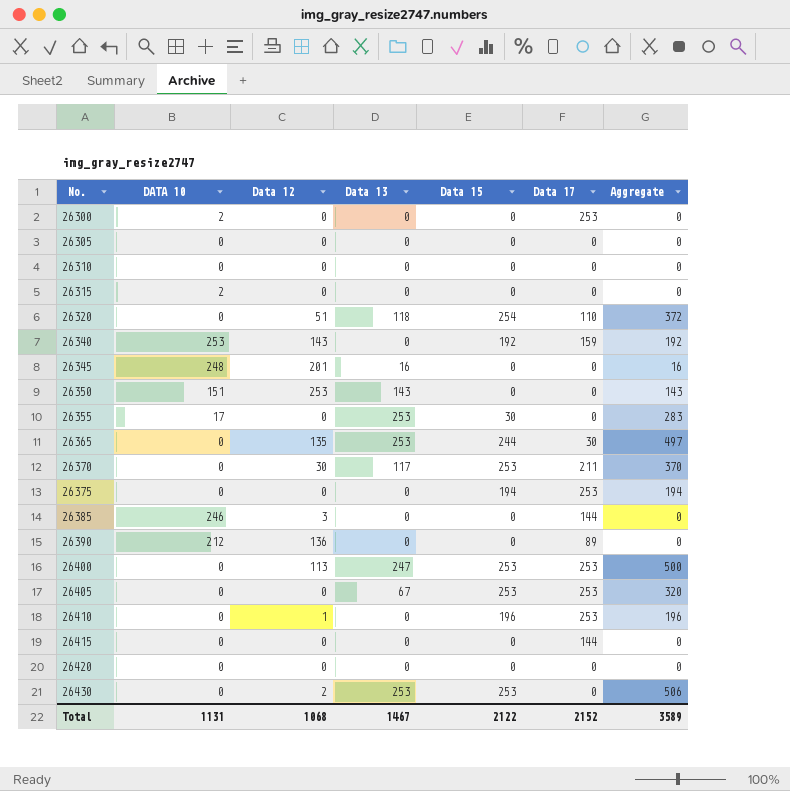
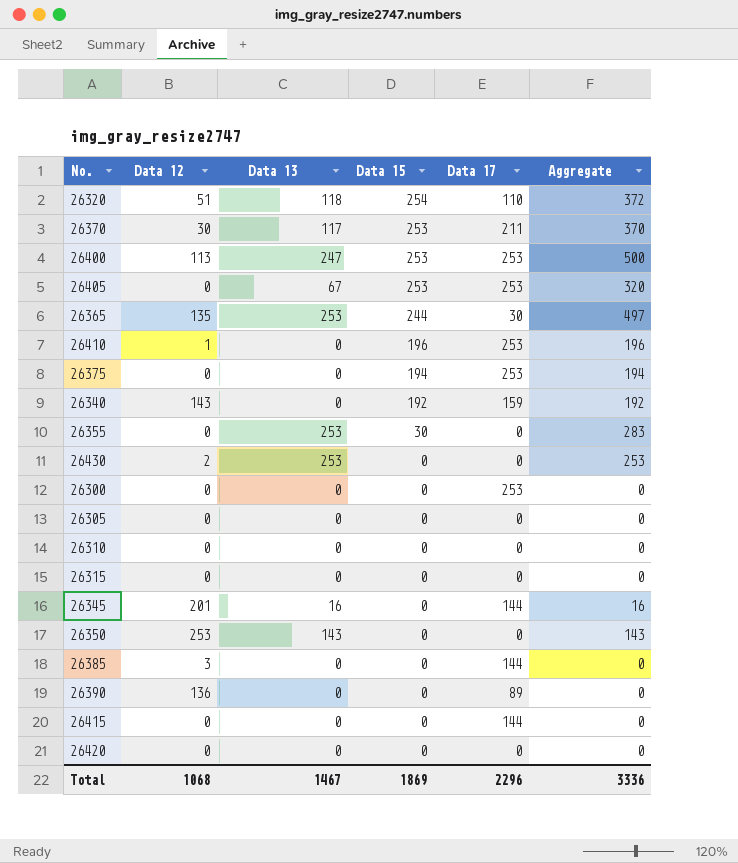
row order: No. ascending -> Data 15 descending
column DATA 10 | position: 2 -> none
26430 | Data 15: 253 -> 0
26430 | Aggregate: 506 -> 253
26345 | Data 17: 0 -> 144
Total | Data 15: 2122 -> 1869
Total | Data 17: 2152 -> 2296
Total | Aggregate: 3589 -> 3336

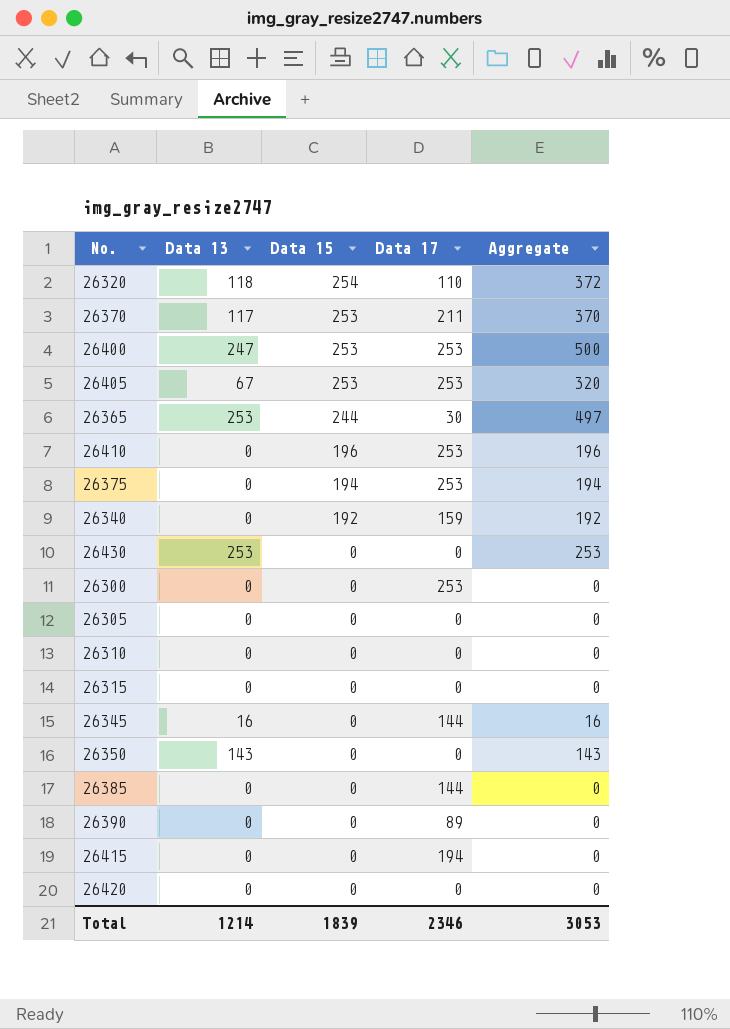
column Data 12 | position: 2 -> none
row 26355: 0 | 253 | 30 | 0 | 283 -> none
26415 | Data 17: 144 -> 194
Total | Data 13: 1467 -> 1214
Total | Data 15: 1869 -> 1839
Total | Data 17: 2296 -> 2346
Total | Aggregate: 3336 -> 3053

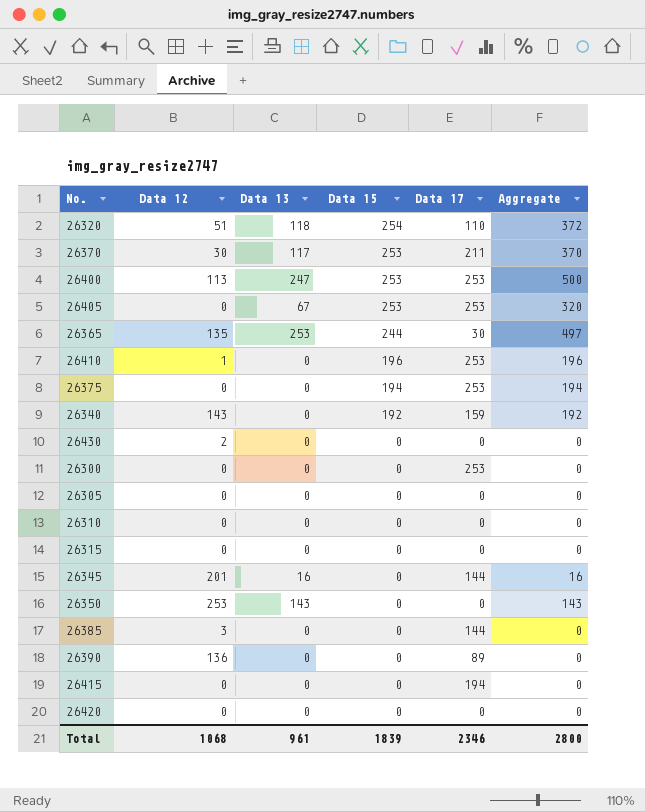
column Data 12 | position: none -> 2
26430 | Data 13: 253 -> 0
26430 | Aggregate: 253 -> 0
Total | Data 13: 1214 -> 961
Total | Aggregate: 3053 -> 2800

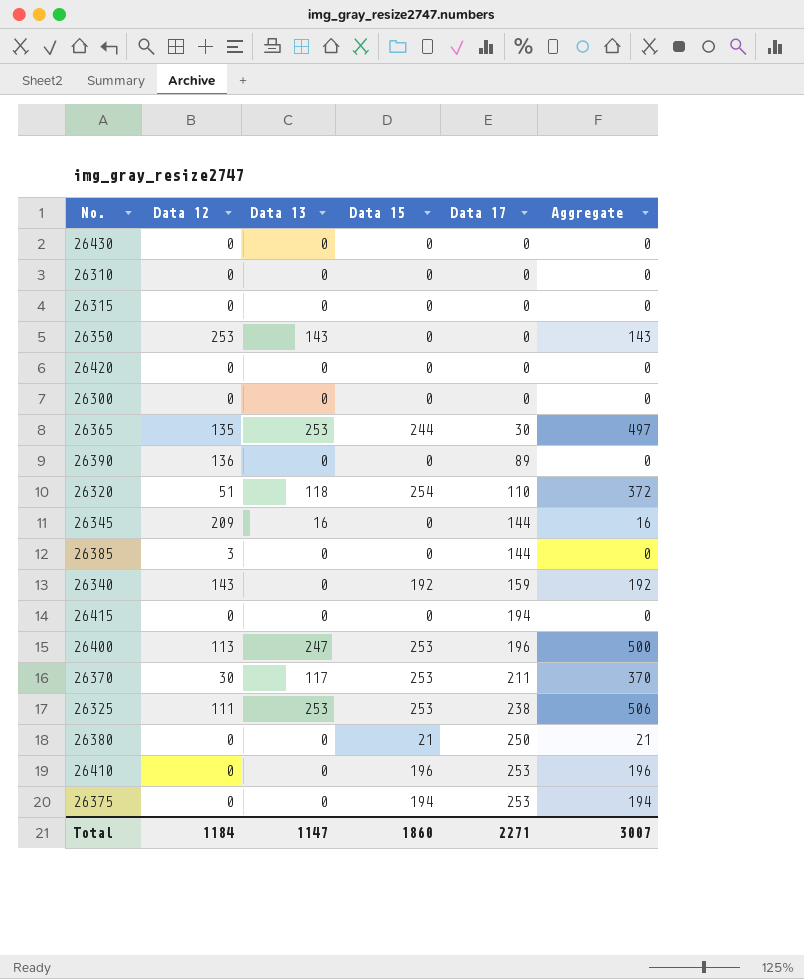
row order: Data 15 descending -> Data 17 ascending
row 26405: 0 | 67 | 253 | 253 | 320 -> none
row 26305: 0 | 0 | 0 | 0 | 0 -> none
26430 | Data 12: 2 -> 0
26300 | Data 17: 253 -> 0
26345 | Data 12: 201 -> 209
26400 | Data 17: 253 -> 196
row 26325: none -> 111 | 253 | 253 | 238 | 506
row 26380: none -> 0 | 0 | 21 | 250 | 21
26410 | Data 12: 1 -> 0
Total | Data 12: 1068 -> 1184
Total | Data 13: 961 -> 1147
Total | Data 15: 1839 -> 1860
Total | Data 17: 2346 -> 2271
Total | Aggregate: 2800 -> 3007

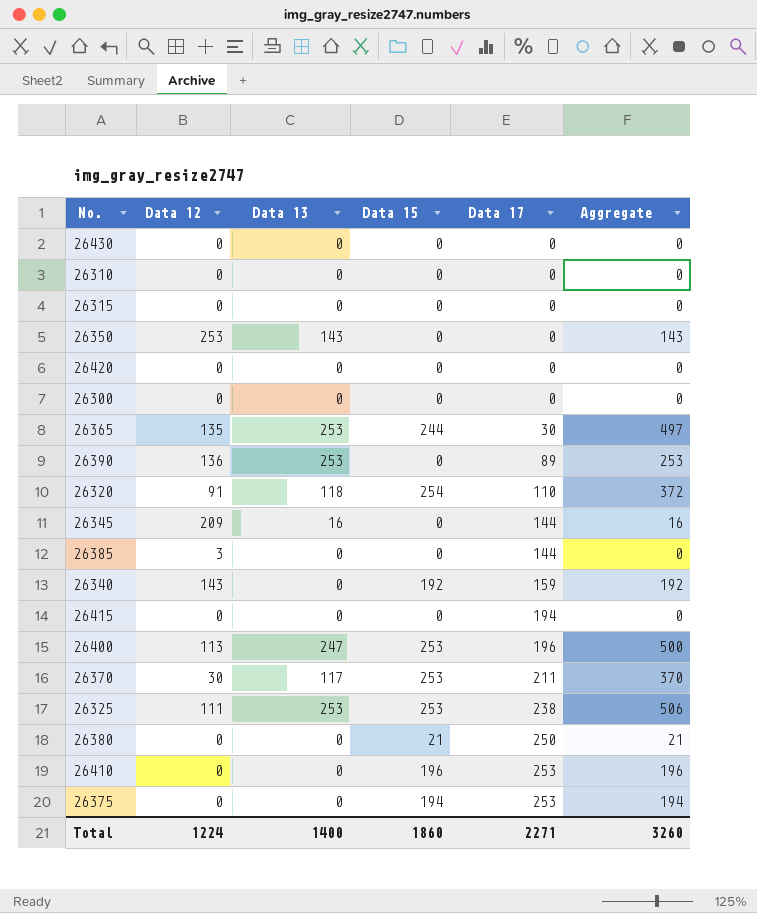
26390 | Data 13: 0 -> 253
26390 | Aggregate: 0 -> 253
26320 | Data 12: 51 -> 91
Total | Data 12: 1184 -> 1224
Total | Data 13: 1147 -> 1400
Total | Aggregate: 3007 -> 3260

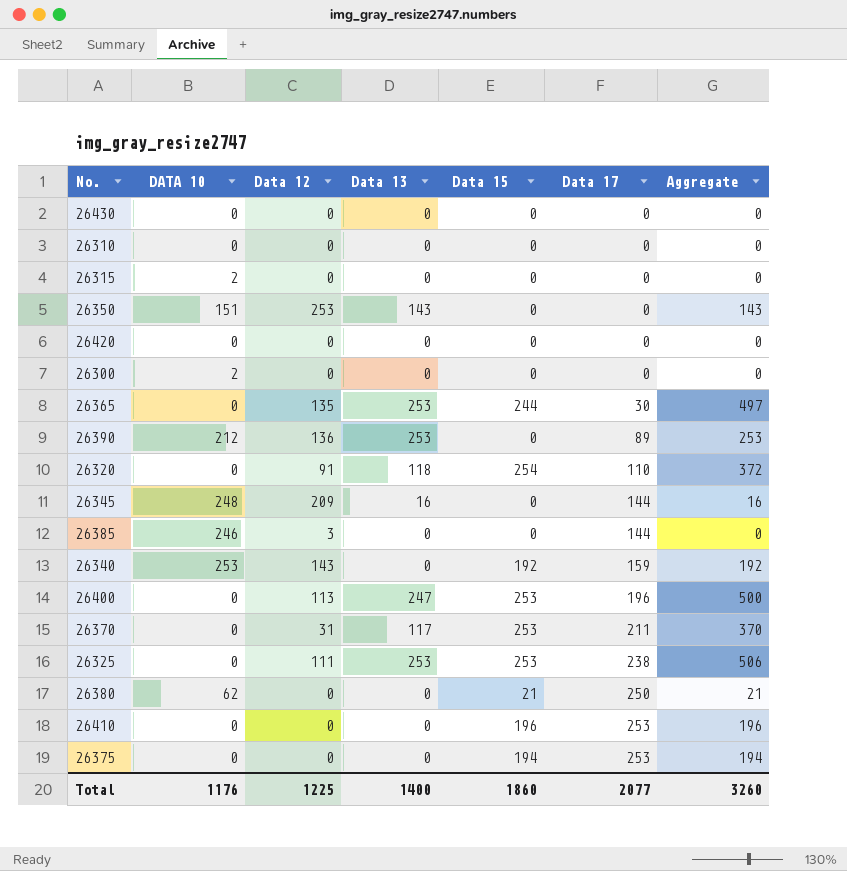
column DATA 10 | position: none -> 2
row 26415: 0 | 0 | 0 | 194 | 0 -> none
26370 | Data 12: 30 -> 31
Total | Data 12: 1224 -> 1225
Total | Data 17: 2271 -> 2077

